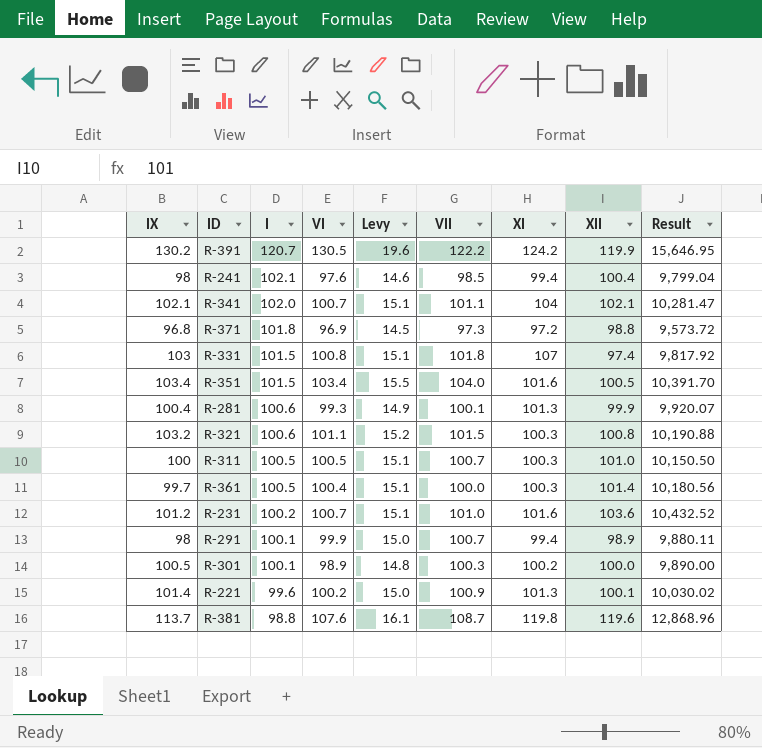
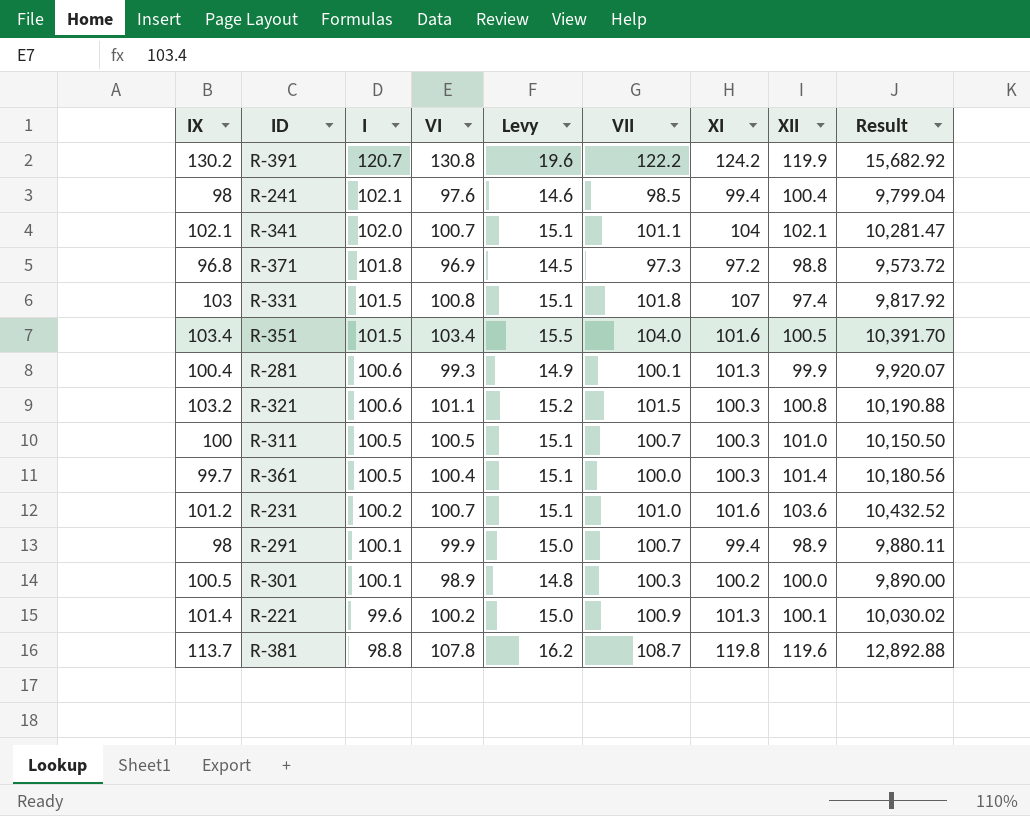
R-391 | VI: 130.5 -> 130.8
R-391 | Result: 15,646.95 -> 15,682.92
R-381 | VI: 107.6 -> 107.8
R-381 | Levy: 16.1 -> 16.2
R-381 | Result: 12,868.96 -> 12,892.88

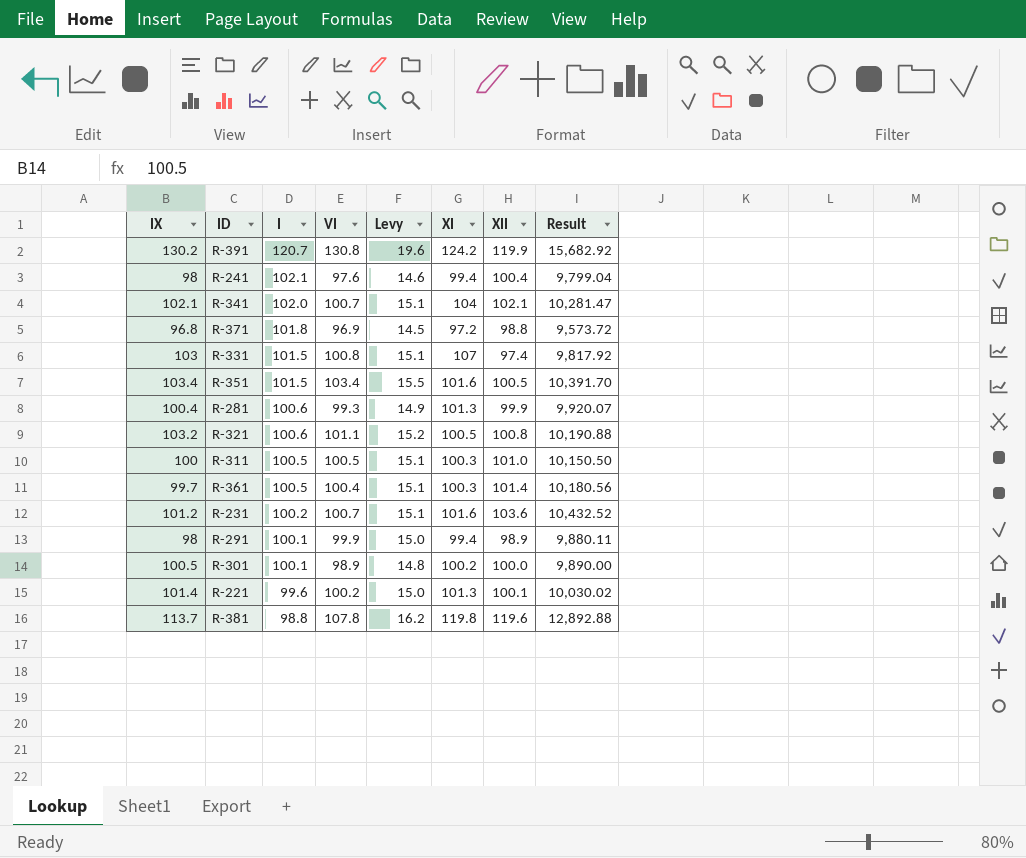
column VII | position: 6 -> none
R-321 | XI: 100.3 -> 100.5

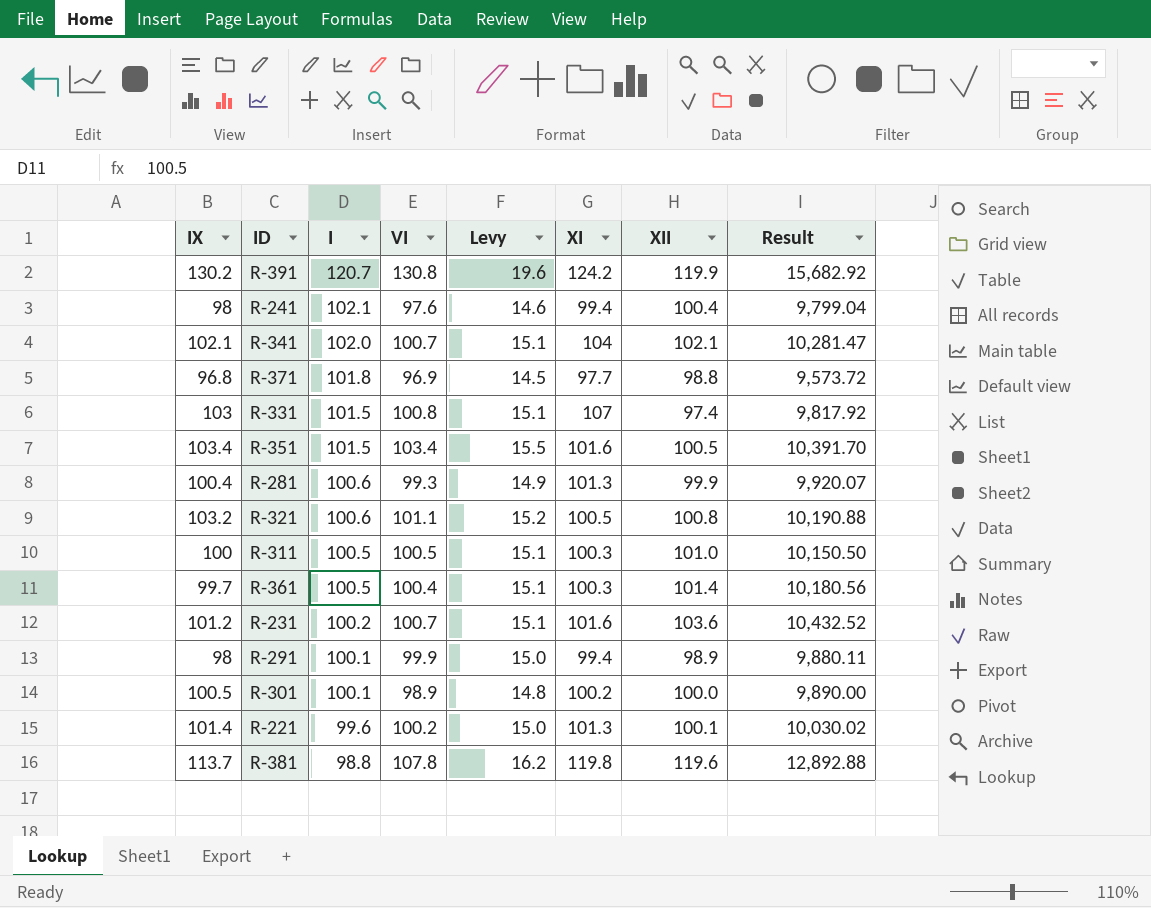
R-371 | XI: 97.2 -> 97.7

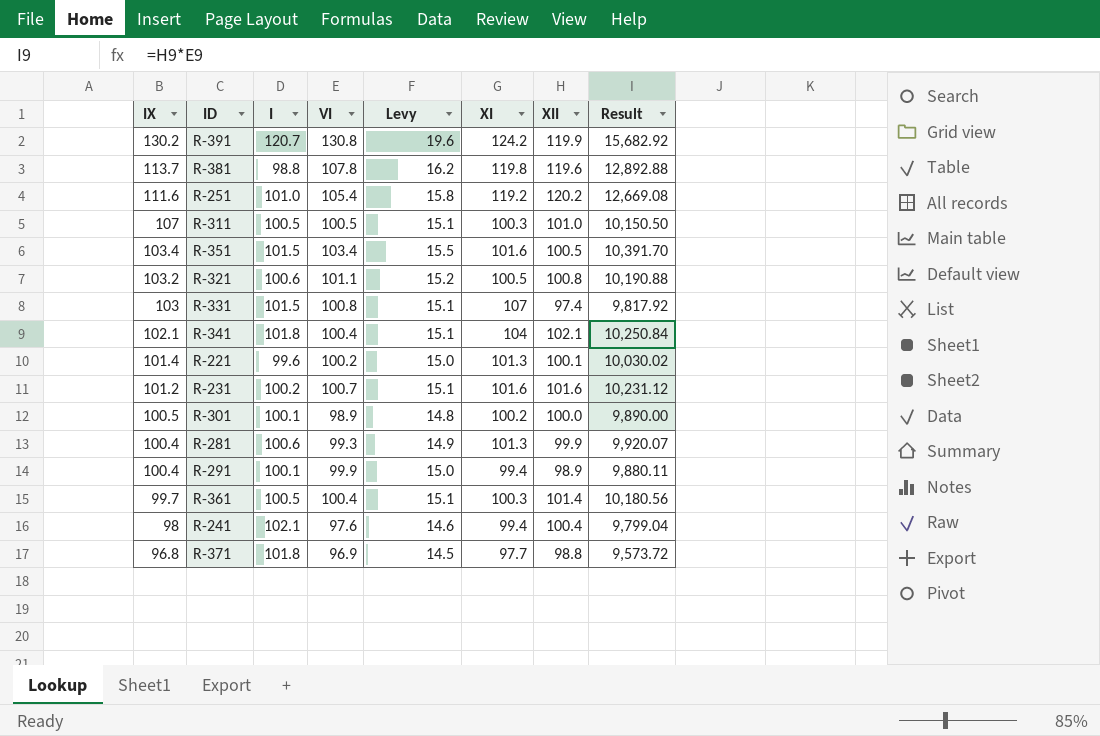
row order: I descending -> IX descending
row R-251: none -> 111.6 | 101.0 | 105.4 | 15.8 | 119.2 | 120.2 | 12,669.08
R-311 | IX: 100 -> 107
R-341 | I: 102.0 -> 101.8
R-341 | VI: 100.7 -> 100.4
R-341 | Result: 10,281.47 -> 10,250.84
R-231 | XII: 103.6 -> 101.6
R-231 | Result: 10,432.52 -> 10,231.12
R-291 | IX: 98 -> 100.4

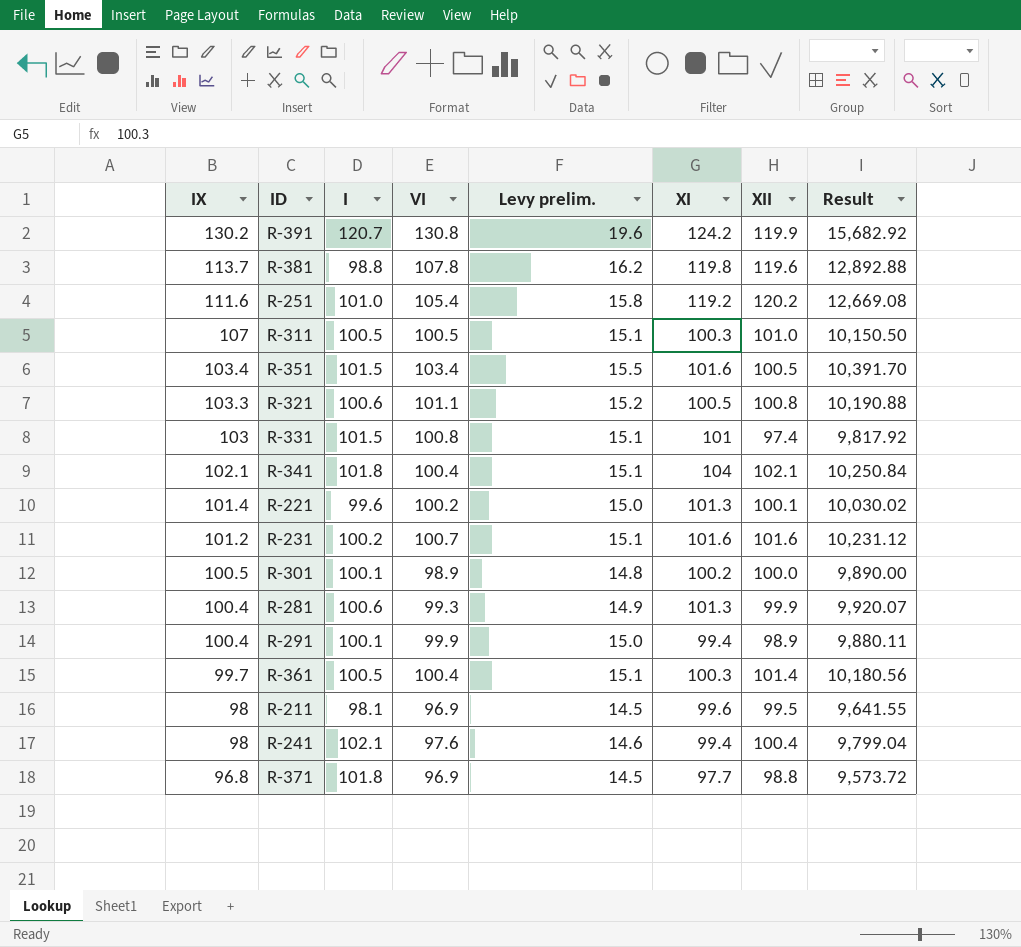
column name: Levy -> Levy prelim.
R-321 | IX: 103.2 -> 103.3
R-331 | XI: 107 -> 101
row R-211: none -> 98 | 98.1 | 96.9 | 14.5 | 99.6 | 99.5 | 9,641.55

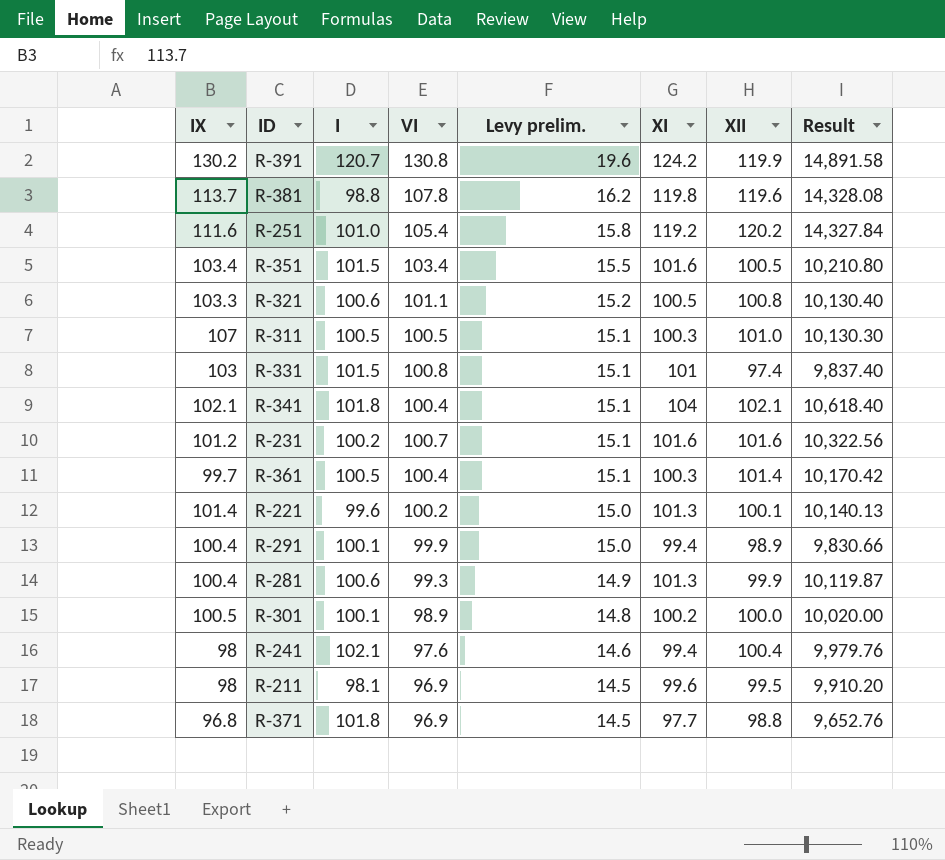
row order: IX descending -> Levy prelim. descending
column Result | formula: [VI] * [XII] -> [XI] * [XII]

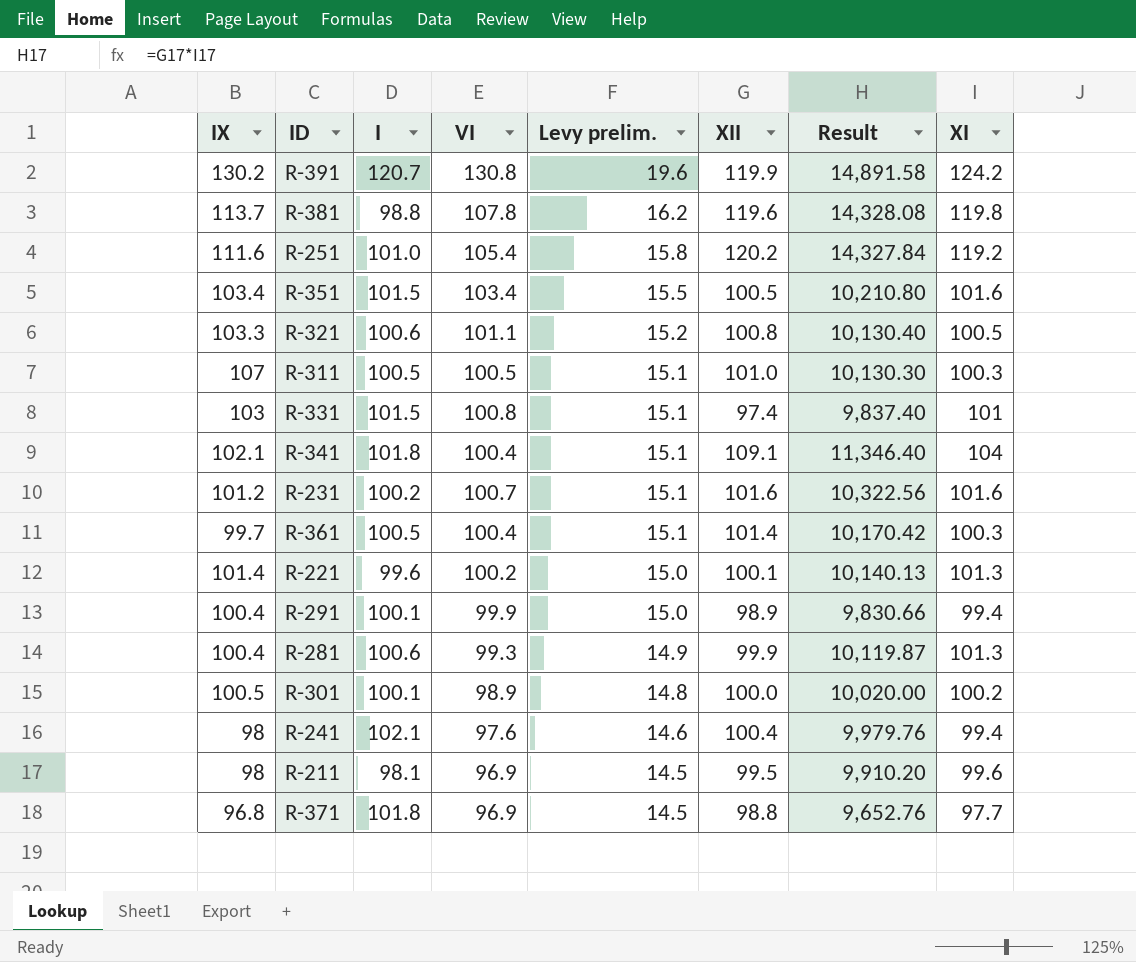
column XI | position: 6 -> 8
R-341 | XII: 102.1 -> 109.1
R-341 | Result: 10,618.40 -> 11,346.40

